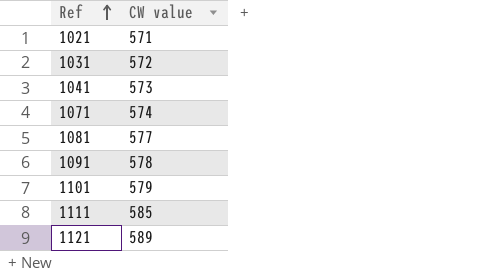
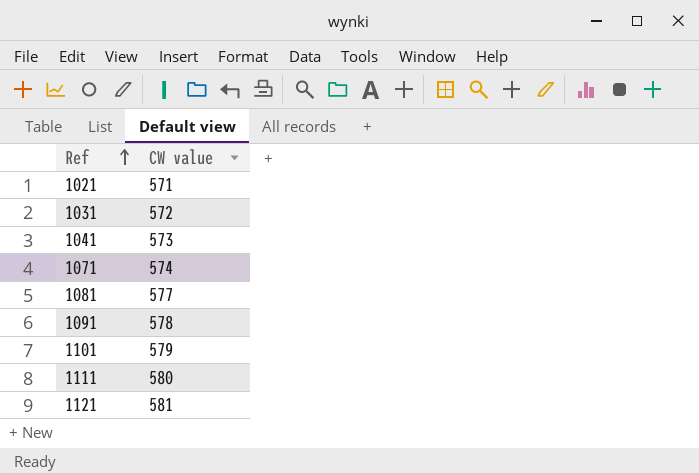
1111 | CW value: 585 -> 580
1121 | CW value: 589 -> 581

